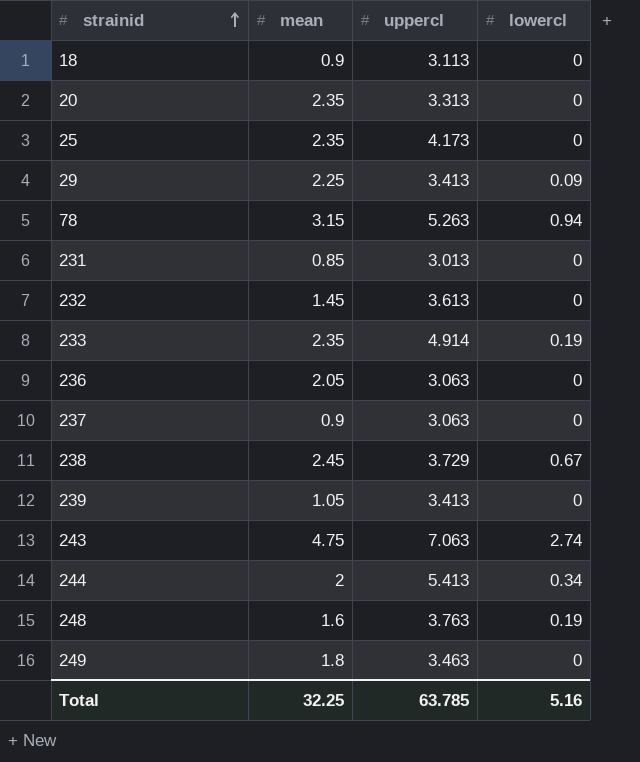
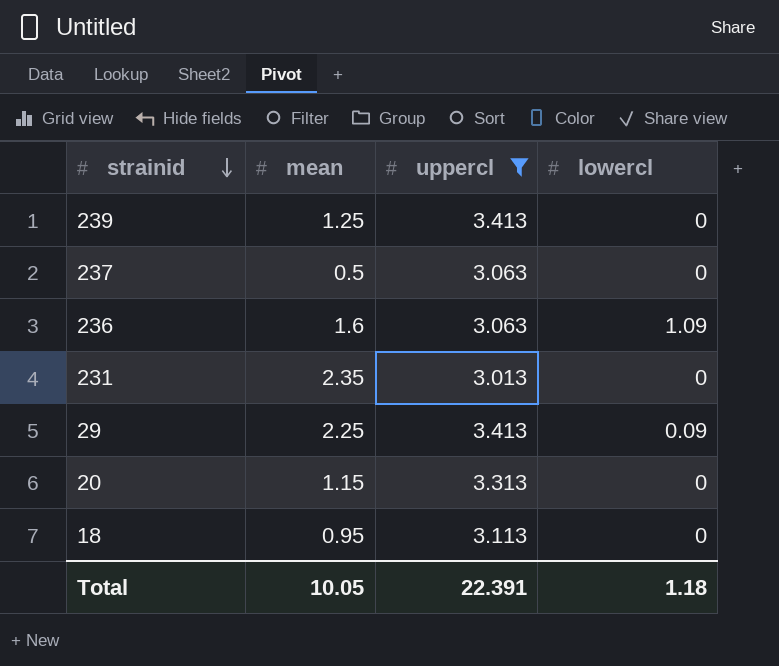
filter: none -> uppercl <= 3.413
row order: strainid ascending -> strainid descending
239 | mean: 1.05 -> 1.25
237 | mean: 0.9 -> 0.5
236 | mean: 2.05 -> 1.6
236 | lowercl: 0 -> 1.09
231 | mean: 0.85 -> 2.35
20 | mean: 2.35 -> 1.15
18 | mean: 0.9 -> 0.95
Total | mean: 32.25 -> 10.05
Total | uppercl: 63.785 -> 22.391
Total | lowercl: 5.16 -> 1.18

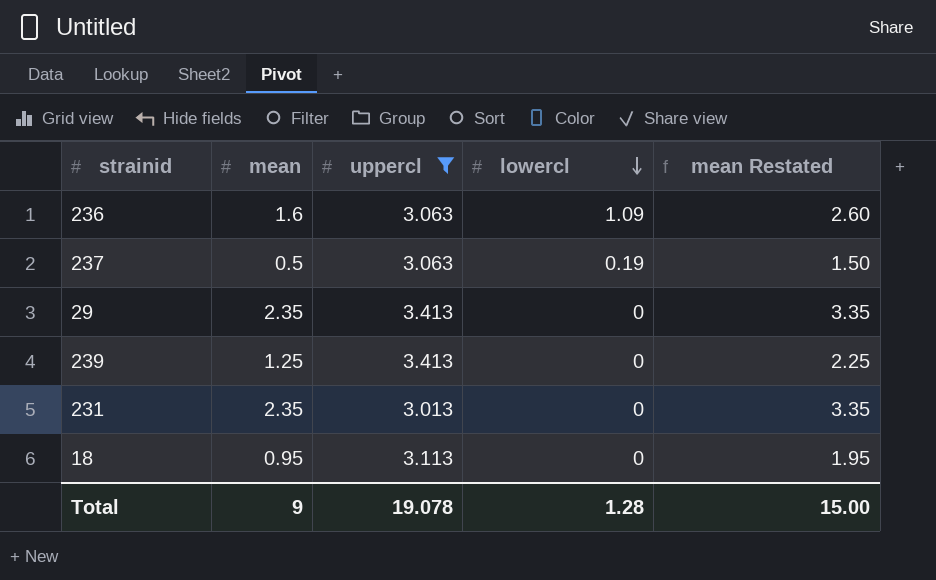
row order: strainid descending -> lowercl descending
column mean Restated | formula: none -> [mean] + 1
row 20: 1.15 | 3.313 | 0 -> none
237 | lowercl: 0 -> 0.19
29 | mean: 2.25 -> 2.35
29 | lowercl: 0.09 -> 0
Total | mean: 10.05 -> 9
Total | uppercl: 22.391 -> 19.078
Total | lowercl: 1.18 -> 1.28

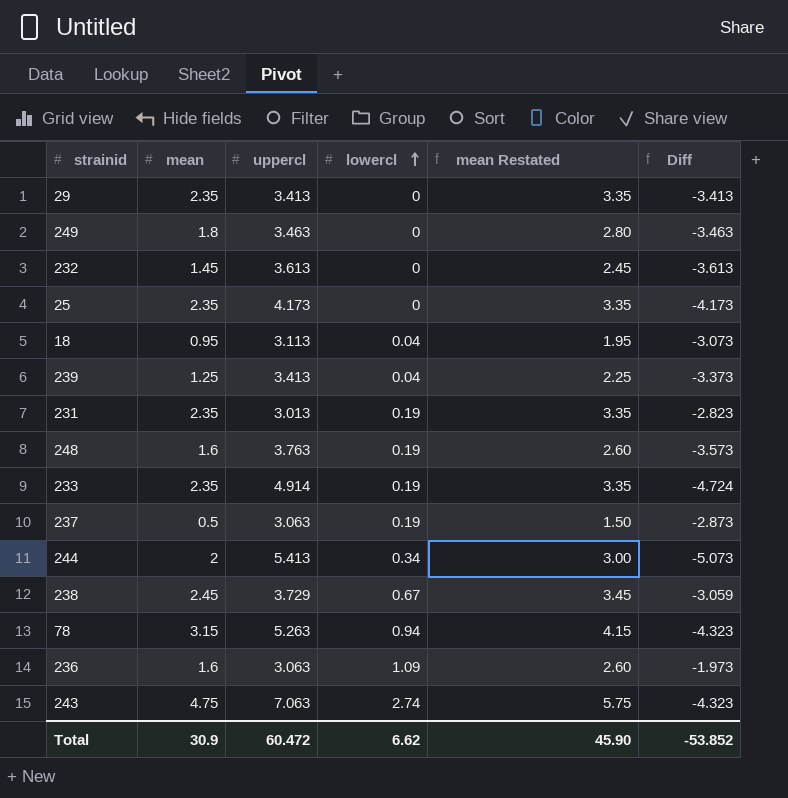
filter: uppercl <= 3.413 -> none
row order: lowercl descending -> lowercl ascending
column Diff | formula: none -> [lowercl] - [uppercl]
18 | lowercl: 0 -> 0.04
239 | lowercl: 0 -> 0.04
231 | lowercl: 0 -> 0.19
Total | mean: 9 -> 30.9
Total | uppercl: 19.078 -> 60.472
Total | lowercl: 1.28 -> 6.62
Total | mean Restated: 15.00 -> 45.90

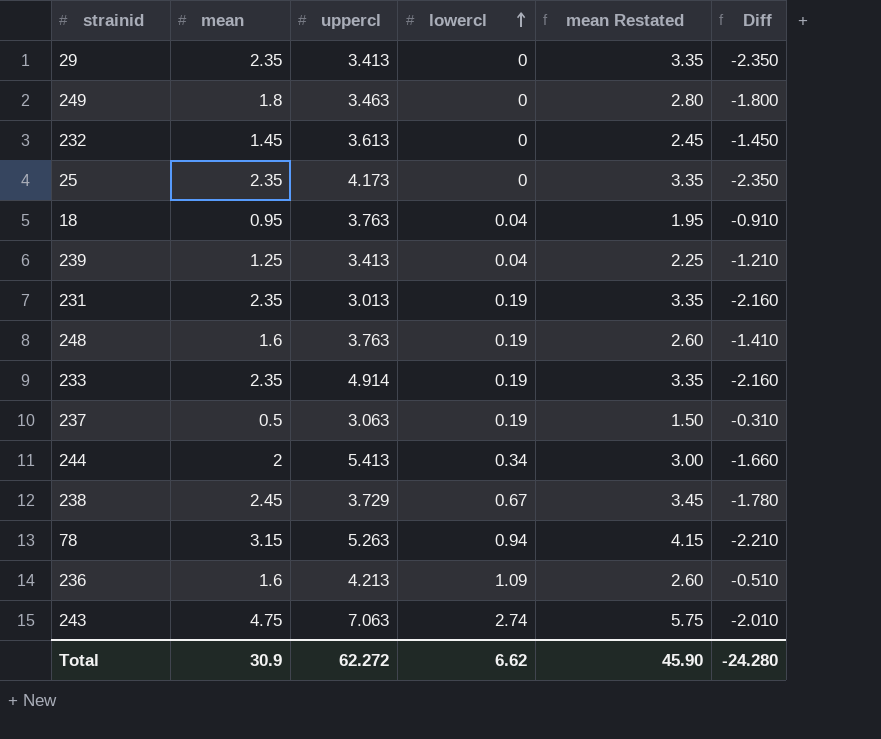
column Diff | formula: [lowercl] - [uppercl] -> [lowercl] - [mean]
18 | uppercl: 3.113 -> 3.763
236 | uppercl: 3.063 -> 4.213
Total | uppercl: 60.472 -> 62.272
Total | Diff: -53.852 -> -24.280

